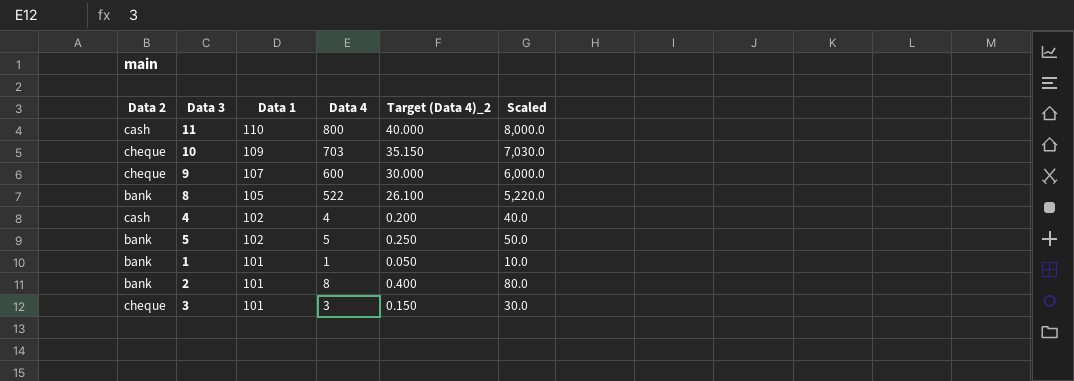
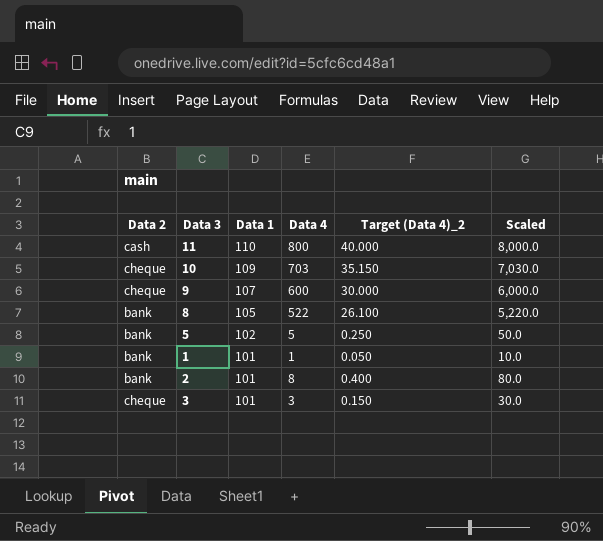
row 4: cash | 102 | 4 | 0.200 | 40.0 -> none

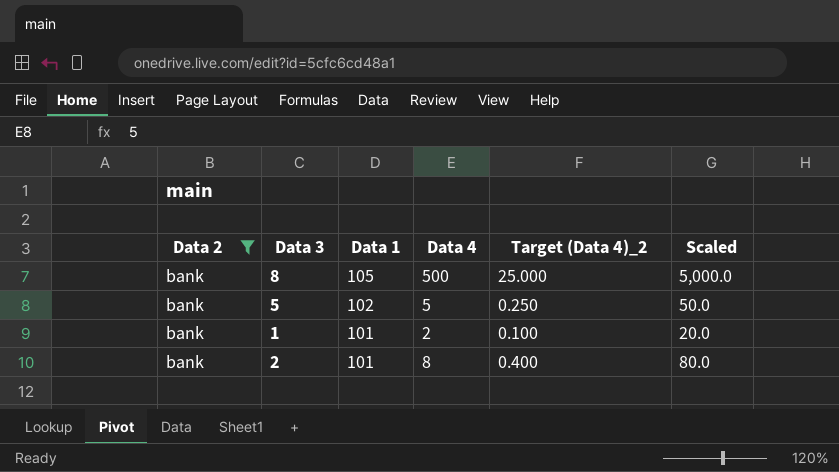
filter: none -> Data 2 = bank
8 | Data 4: 522 -> 500
8 | Target (Data 4)_2: 26.100 -> 25.000
8 | Scaled: 5,220.0 -> 5,000.0
1 | Data 4: 1 -> 2
1 | Target (Data 4)_2: 0.050 -> 0.100
1 | Scaled: 10.0 -> 20.0

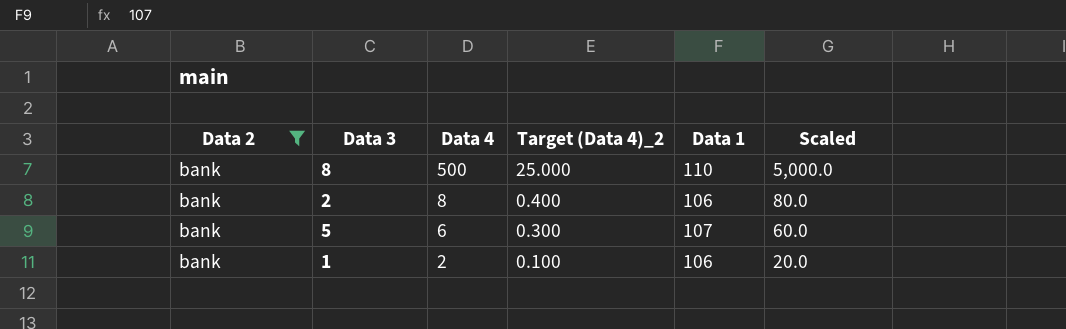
row order: Data 1 descending -> Data 4 descending
column Data 1 | position: 3 -> 5
8 | Data 1: 105 -> 110
2 | Data 1: 101 -> 106
5 | Data 4: 5 -> 6
5 | Target (Data 4)_2: 0.250 -> 0.300
5 | Data 1: 102 -> 107
5 | Scaled: 50.0 -> 60.0
1 | Data 1: 101 -> 106

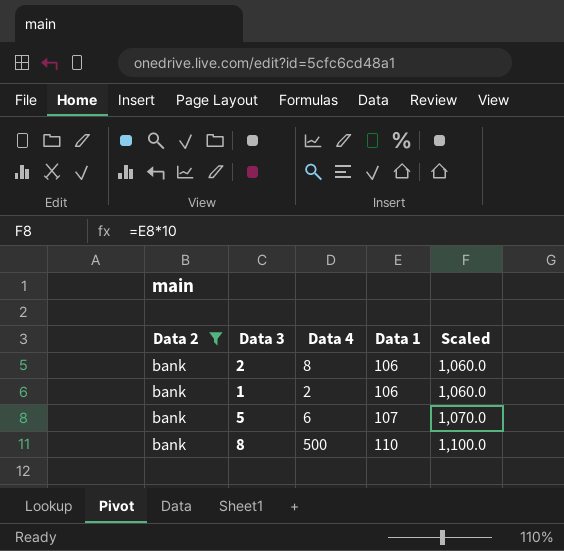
row order: Data 4 descending -> Data 1 ascending
column Target (Data 4)_2 | formula: [Data 4] * 0.05 -> none
column Scaled | formula: [Data 4] * 10 -> [Data 1] * 10

